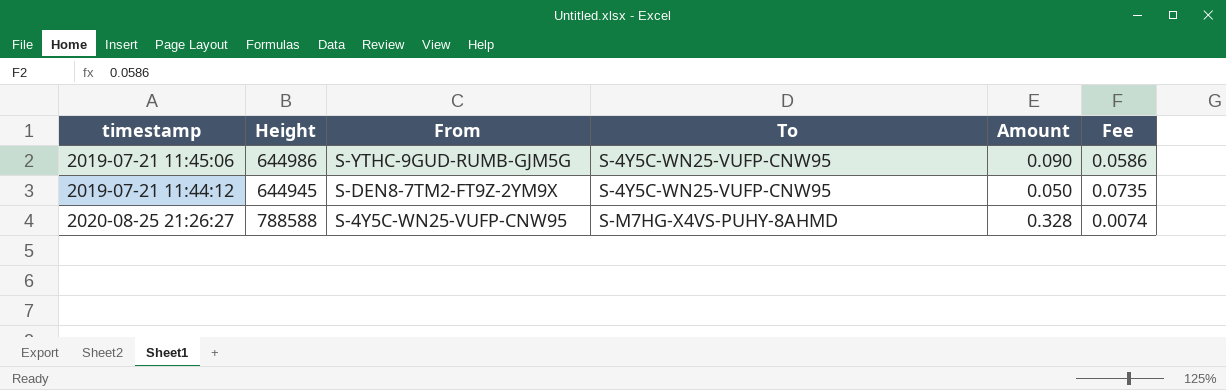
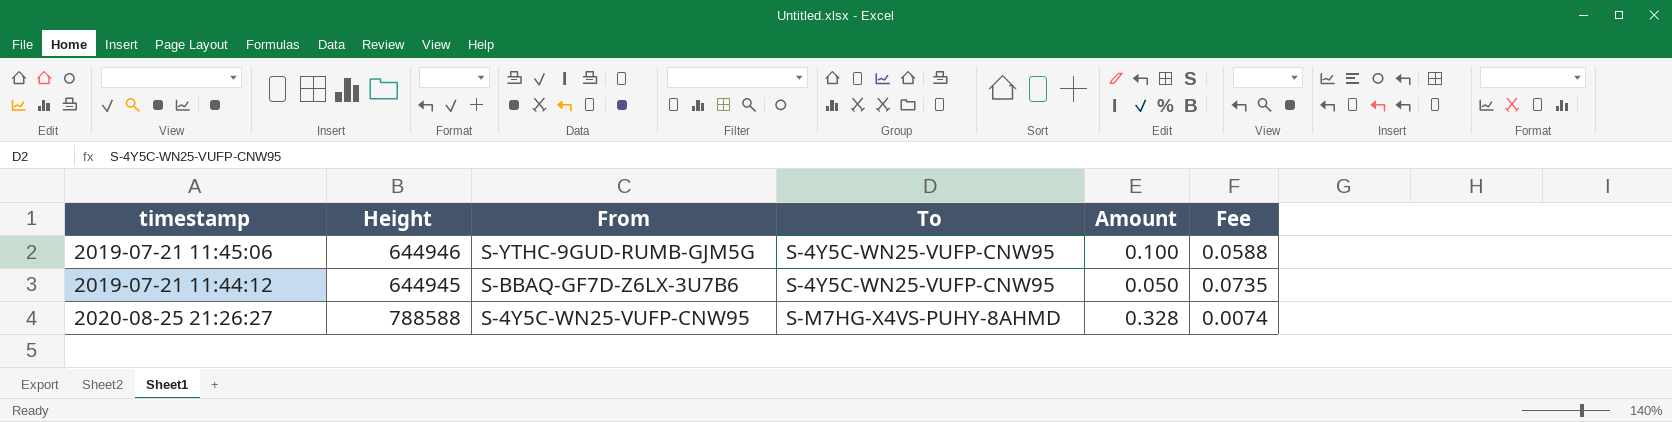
2019-07-21 11:45:06 | Height: 644986 -> 644946
2019-07-21 11:45:06 | Amount: 0.090 -> 0.100
2019-07-21 11:45:06 | Fee: 0.0586 -> 0.0588
2019-07-21 11:44:12 | From: S-DEN8-7TM2-FT9Z-2YM9X -> S-BBAQ-GF7D-Z6LX-3U7B6

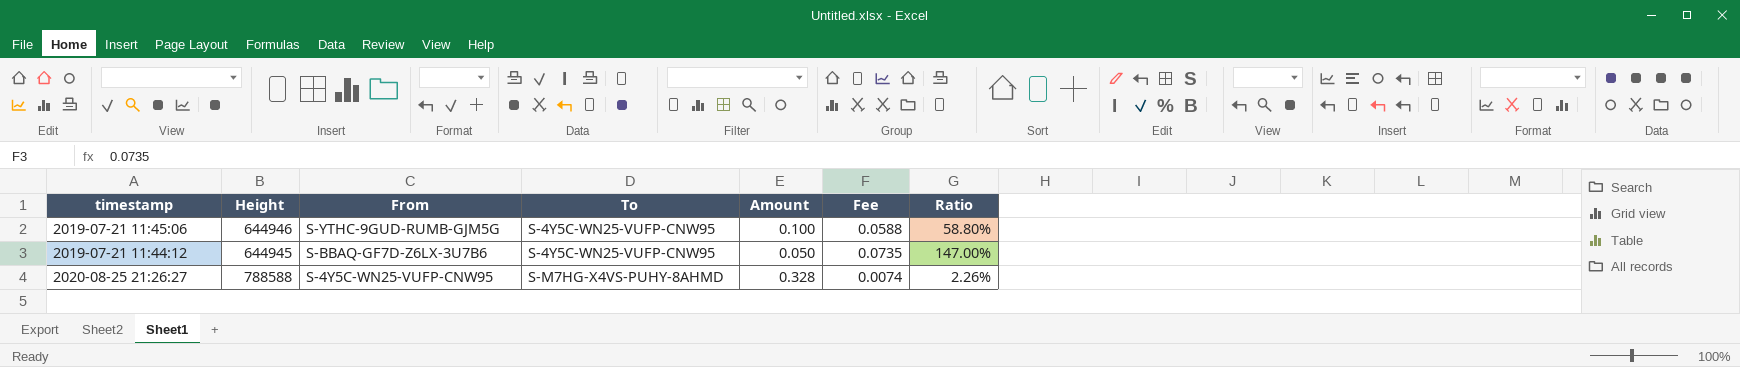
column Ratio | formula: none -> [Fee] / [Amount]

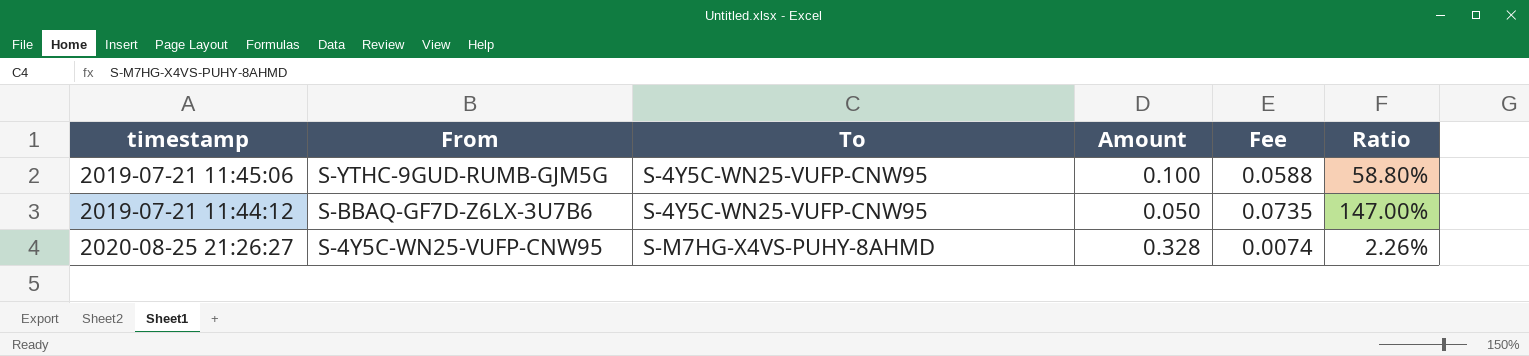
column Height | position: 2 -> none

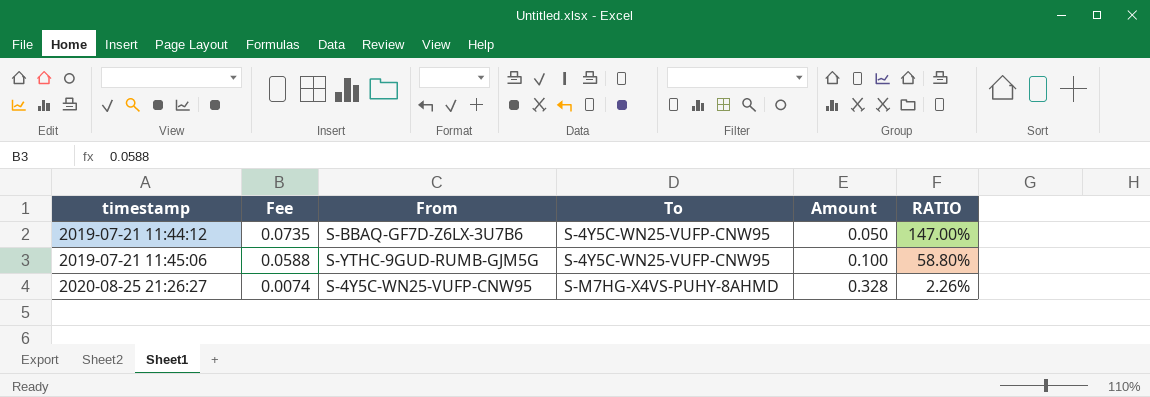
row order: From descending -> timestamp ascending
column Fee | position: 5 -> 2
column name: Ratio -> RATIO

